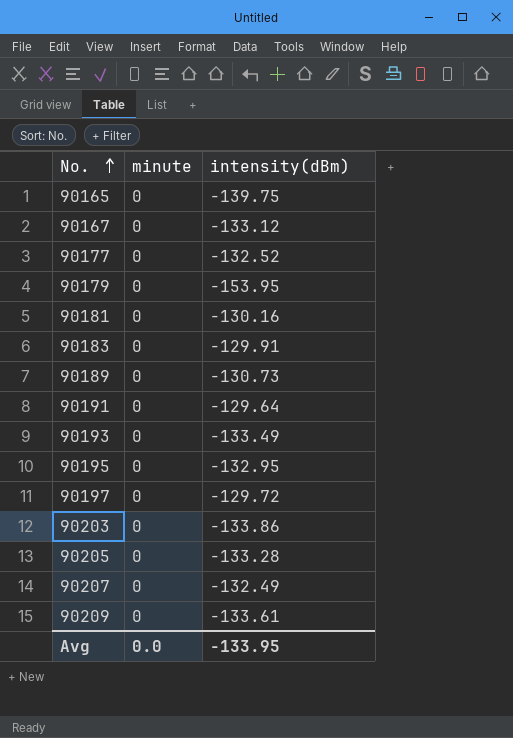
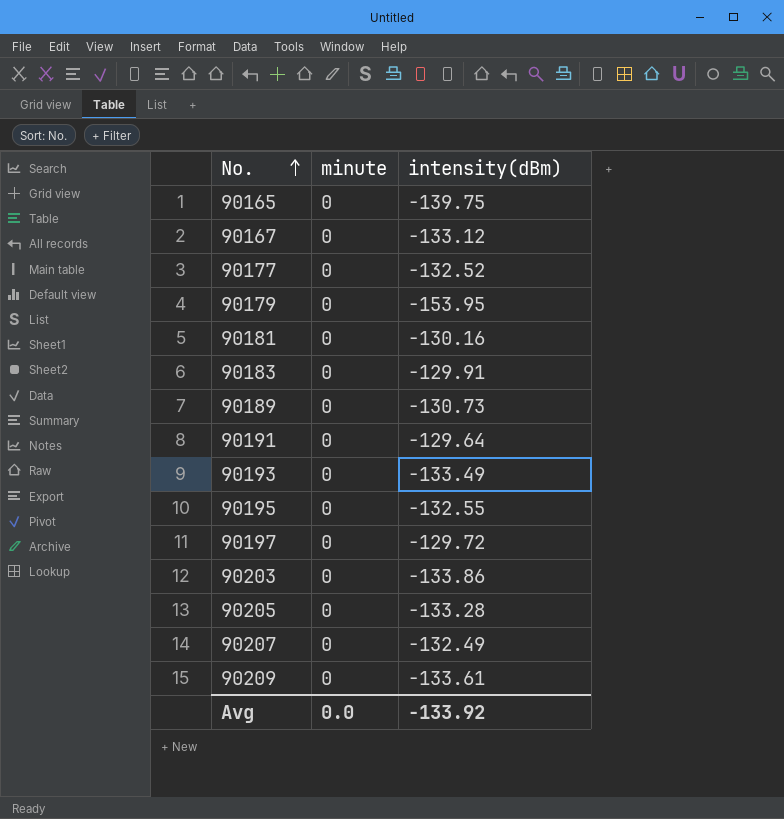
90195 | intensity(dBm): -132.95 -> -132.55
Avg | intensity(dBm): -133.95 -> -133.92

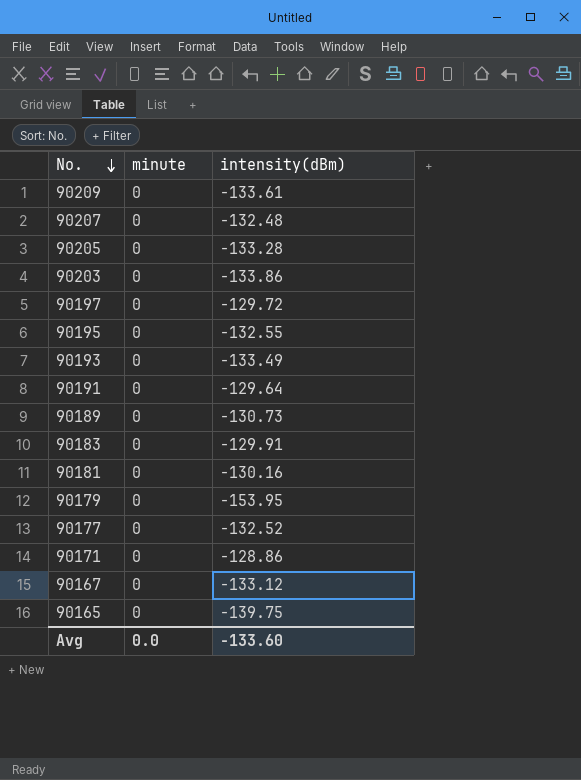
row order: No. ascending -> No. descending
90207 | intensity(dBm): -132.49 -> -132.48
row 90171: none -> 0 | -128.86
Avg | intensity(dBm): -133.92 -> -133.60

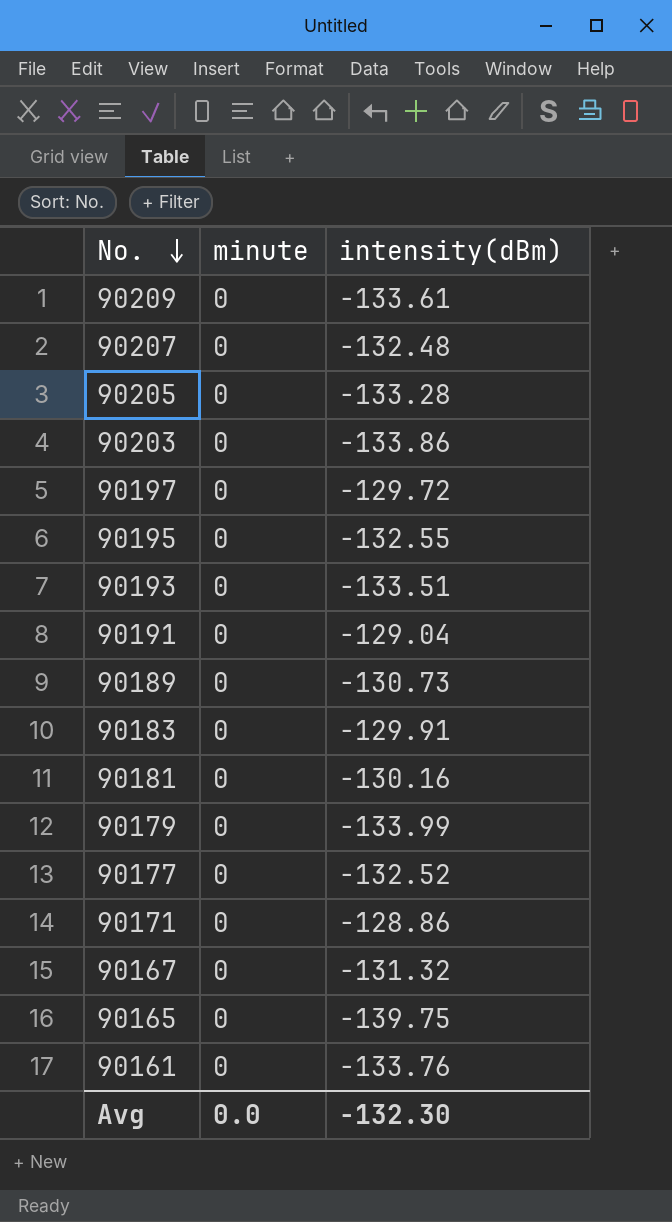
90193 | intensity(dBm): -133.49 -> -133.51
90191 | intensity(dBm): -129.64 -> -129.04
90179 | intensity(dBm): -153.95 -> -133.99
90167 | intensity(dBm): -133.12 -> -131.32
row 90161: none -> 0 | -133.76
Avg | intensity(dBm): -133.60 -> -132.30

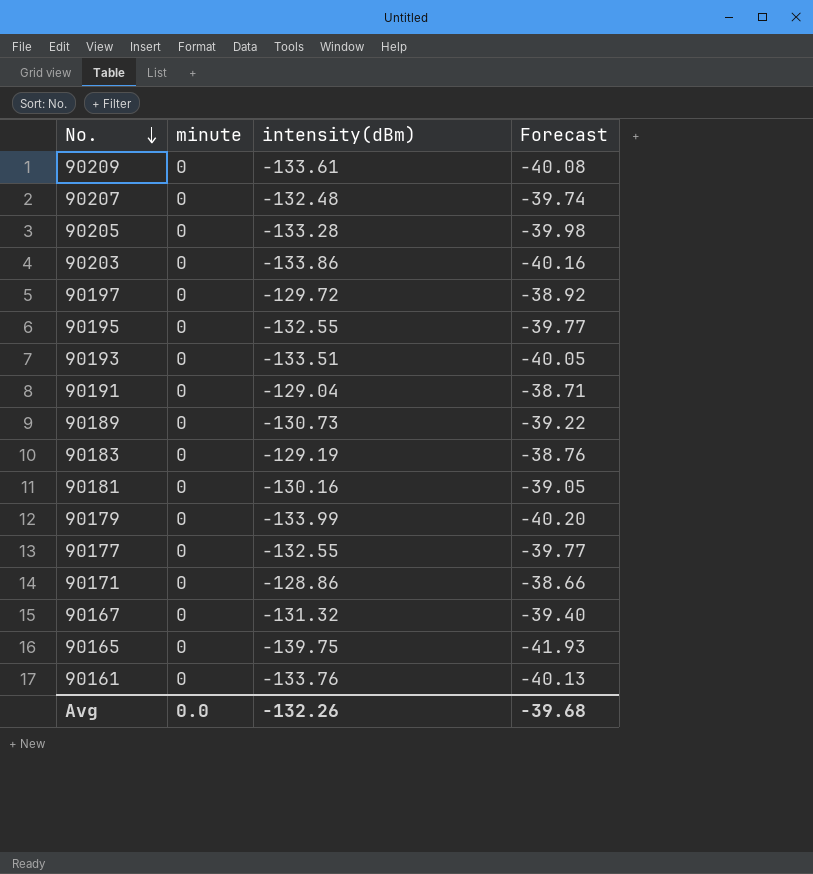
column Forecast | formula: none -> [intensity(dBm)] * 0.3
90183 | intensity(dBm): -129.91 -> -129.19
90177 | intensity(dBm): -132.52 -> -132.55
Avg | intensity(dBm): -132.30 -> -132.26

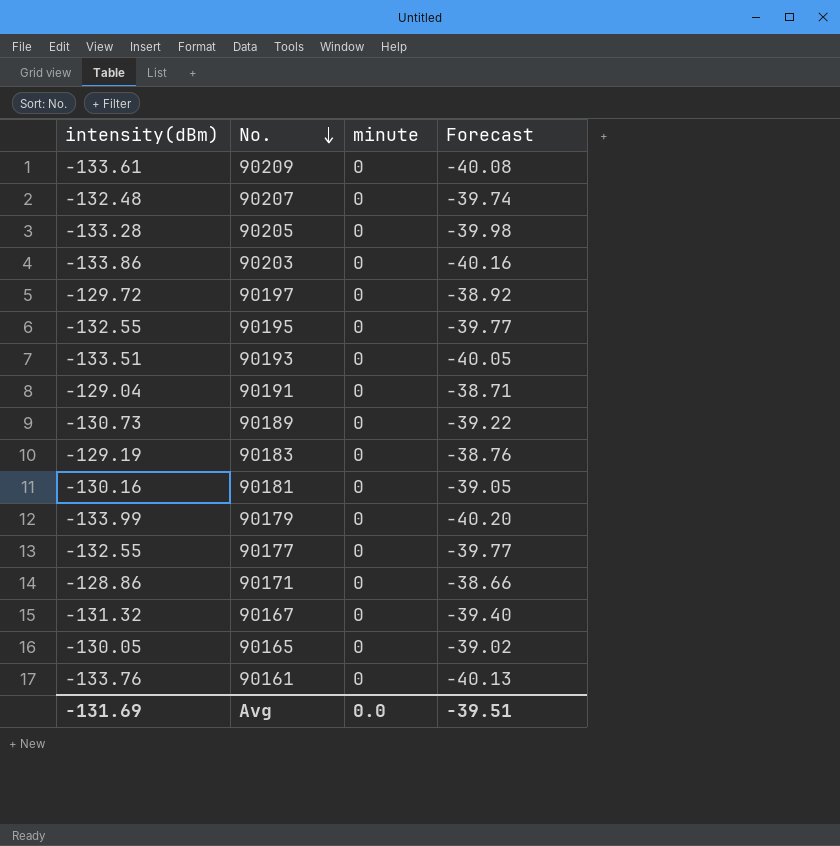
column intensity(dBm) | position: 3 -> 1
90165 | intensity(dBm): -139.75 -> -130.05
90165 | Forecast: -41.93 -> -39.02
Avg | intensity(dBm): -132.26 -> -131.69
Avg | Forecast: -39.68 -> -39.51

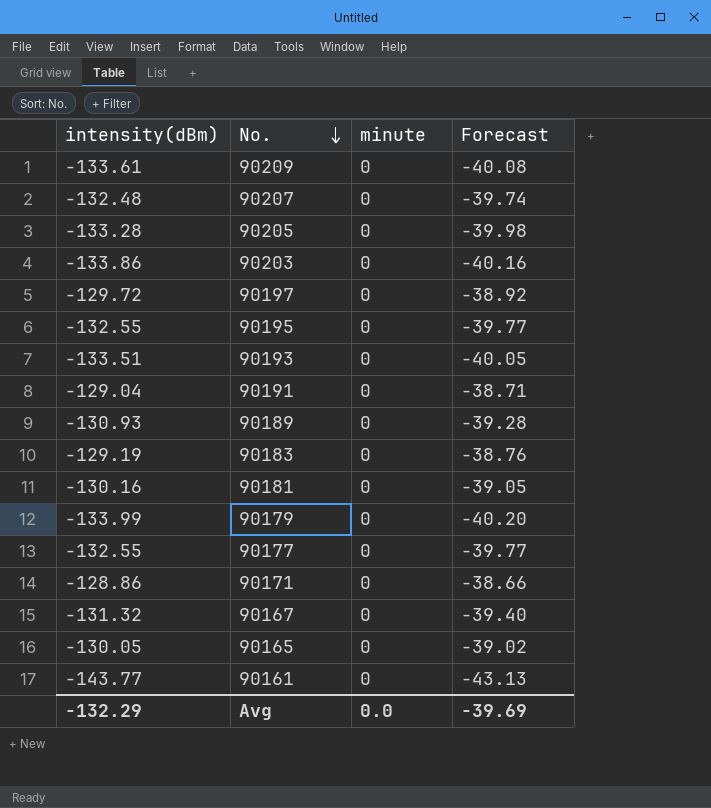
90189 | intensity(dBm): -130.73 -> -130.93
90189 | Forecast: -39.22 -> -39.28
90161 | intensity(dBm): -133.76 -> -143.77
90161 | Forecast: -40.13 -> -43.13
Avg | intensity(dBm): -131.69 -> -132.29
Avg | Forecast: -39.51 -> -39.69

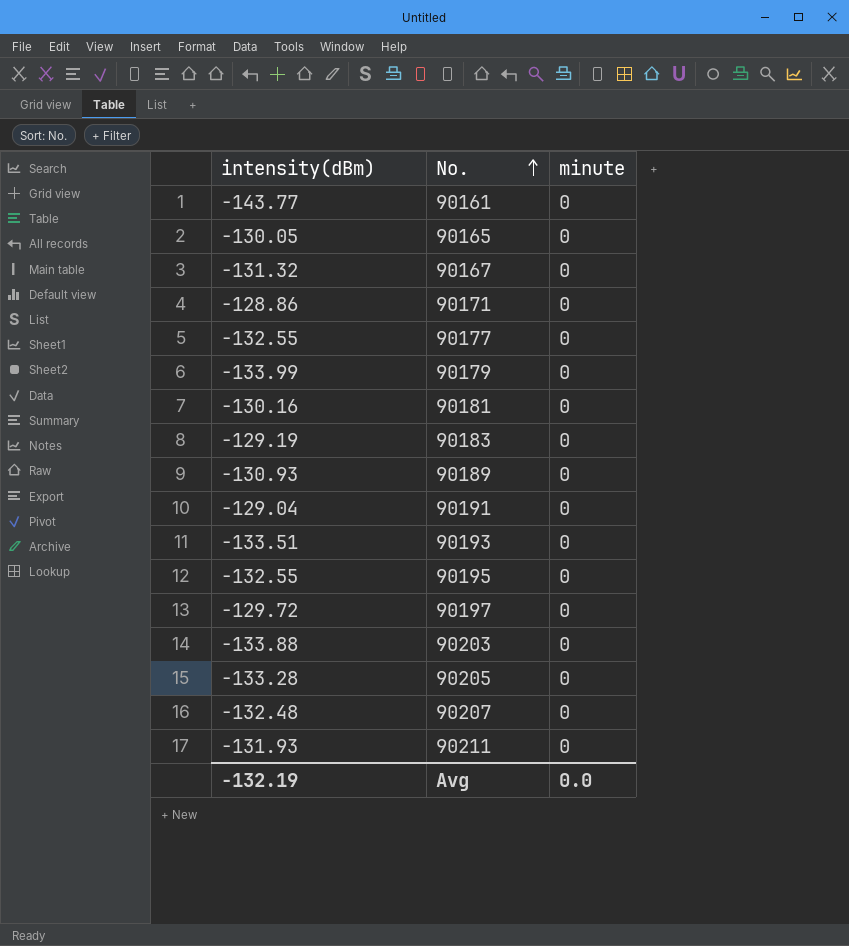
row order: No. descending -> No. ascending
column Forecast | formula: [intensity(dBm)] * 0.3 -> none
row 90209: -133.61 | 0 | -40.08 -> none
90203 | intensity(dBm): -133.86 -> -133.88
row 90211: none -> -131.93 | 0
Avg | intensity(dBm): -132.29 -> -132.19

